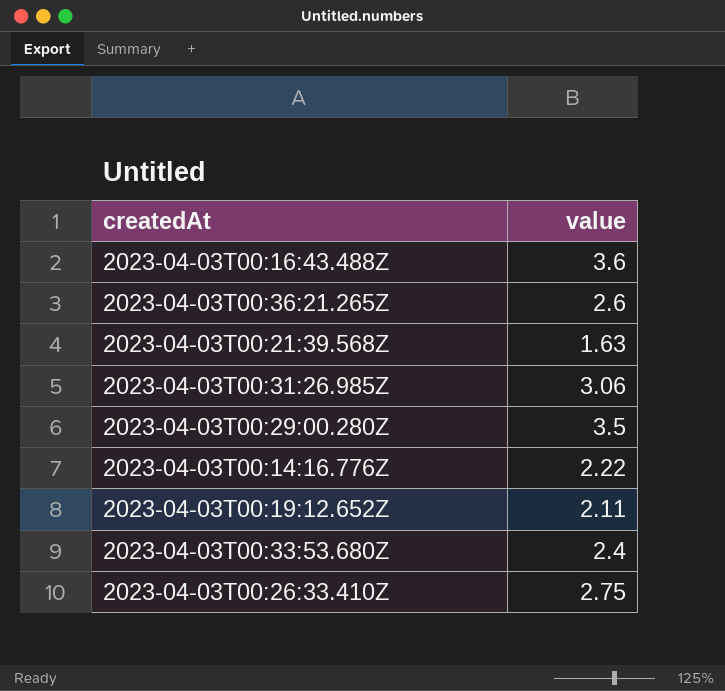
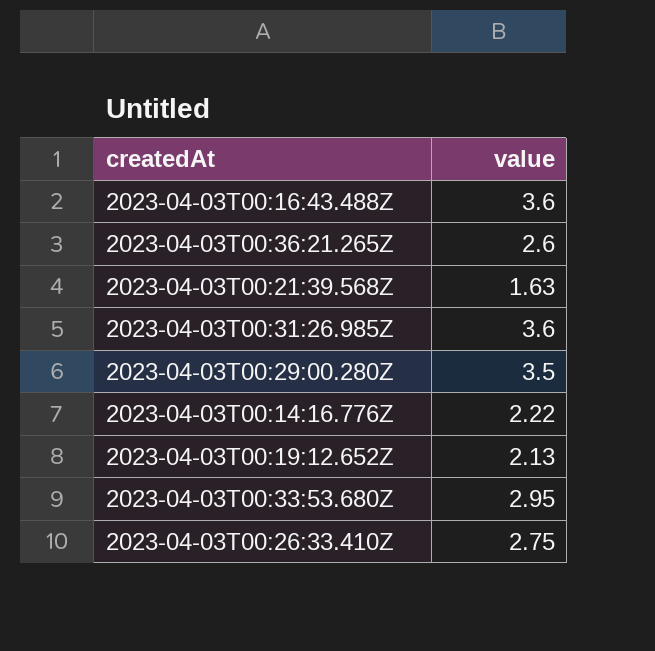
2023-04-03T00:31:26.985Z | value: 3.06 -> 3.6
2023-04-03T00:19:12.652Z | value: 2.11 -> 2.13
2023-04-03T00:33:53.680Z | value: 2.4 -> 2.95

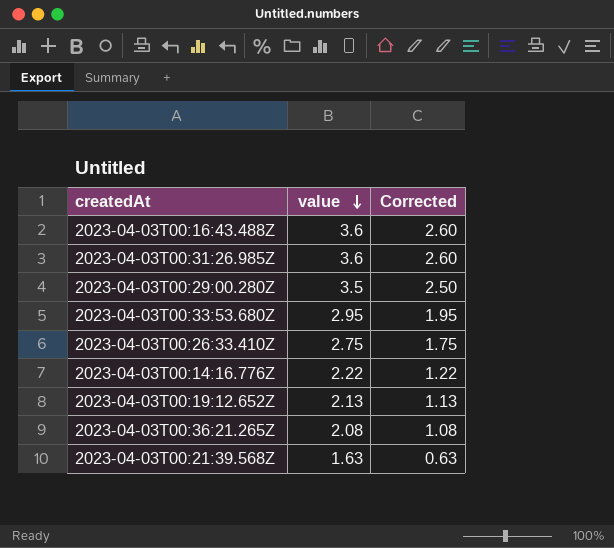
row order: none -> value descending
column Corrected | formula: none -> [value] - 1
2023-04-03T00:36:21.265Z | value: 2.6 -> 2.08

